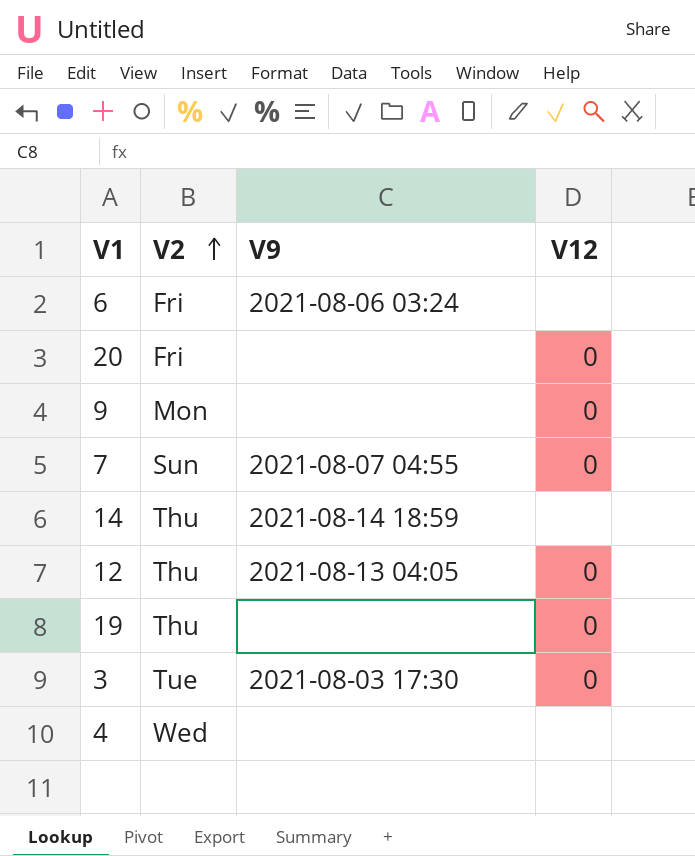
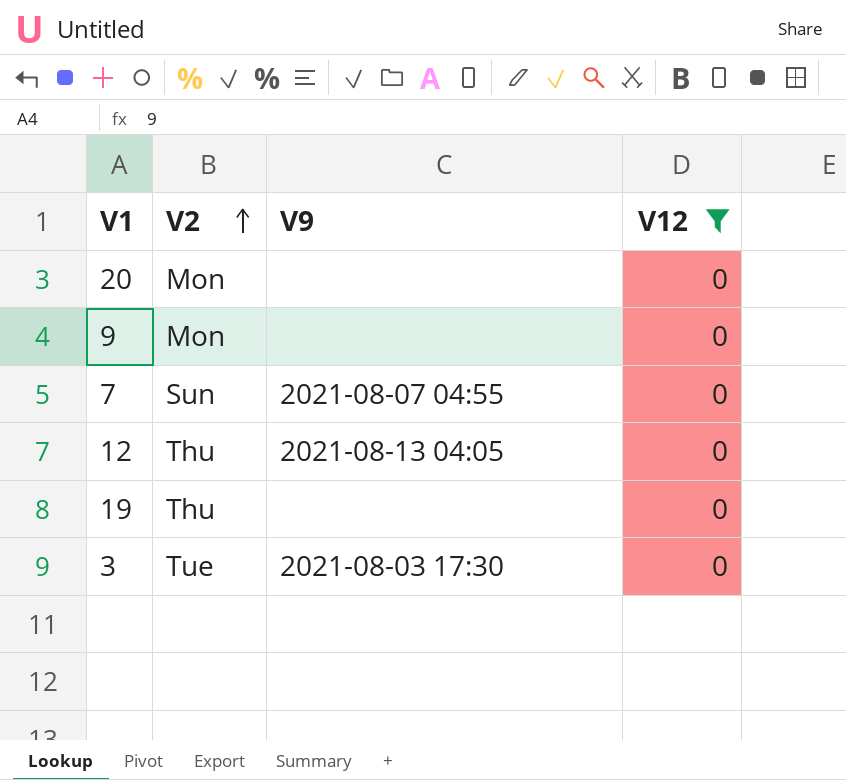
filter: none -> V12 = 0
20 | V2: Fri -> Mon

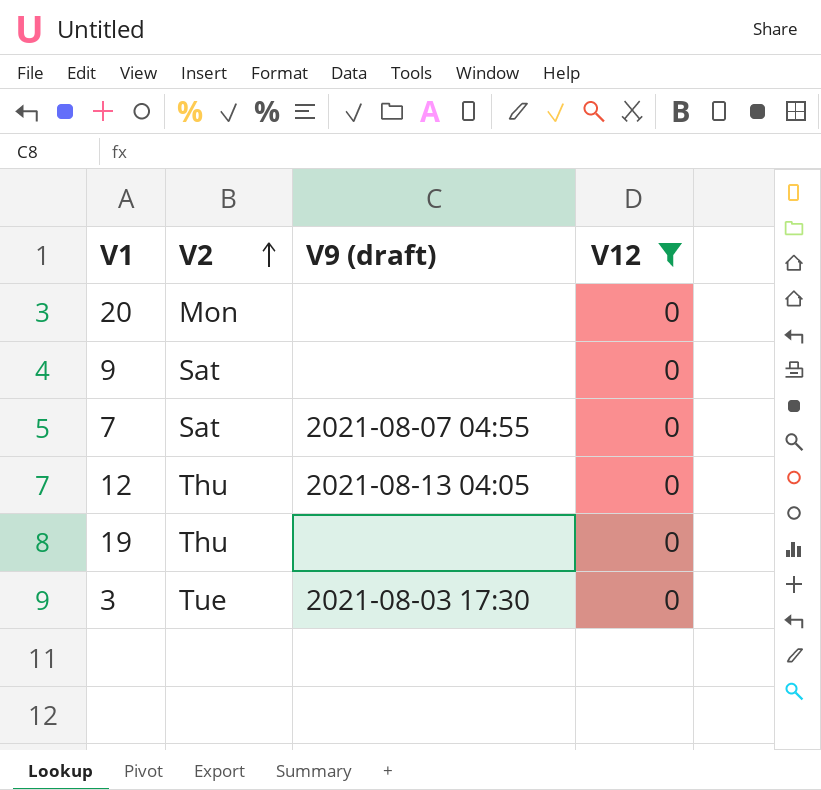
column name: V9 -> V9 (draft)
9 | V2: Mon -> Sat
7 | V2: Sun -> Sat

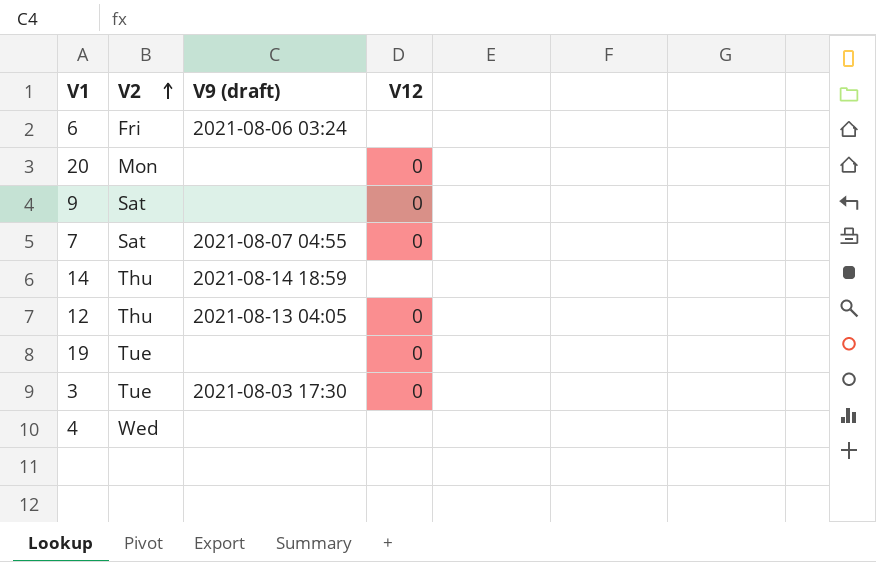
filter: V12 = 0 -> none
19 | V2: Thu -> Tue

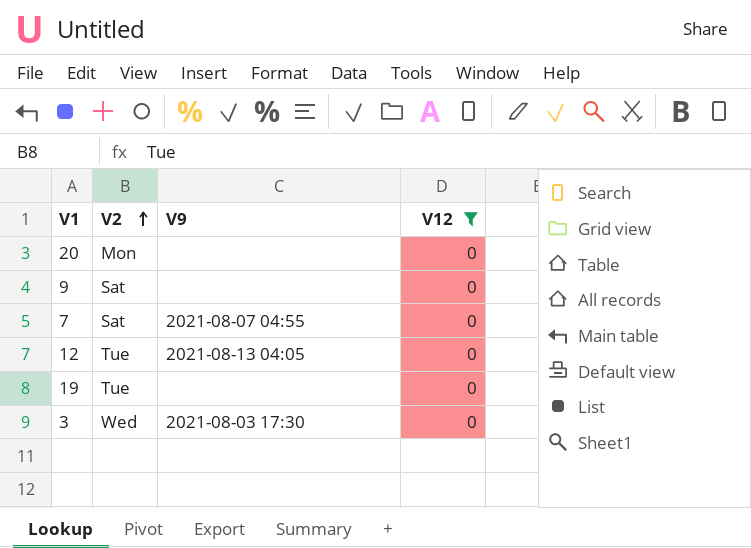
filter: none -> V12 = 0
column name: V9 (draft) -> V9
12 | V2: Thu -> Tue
3 | V2: Tue -> Wed

